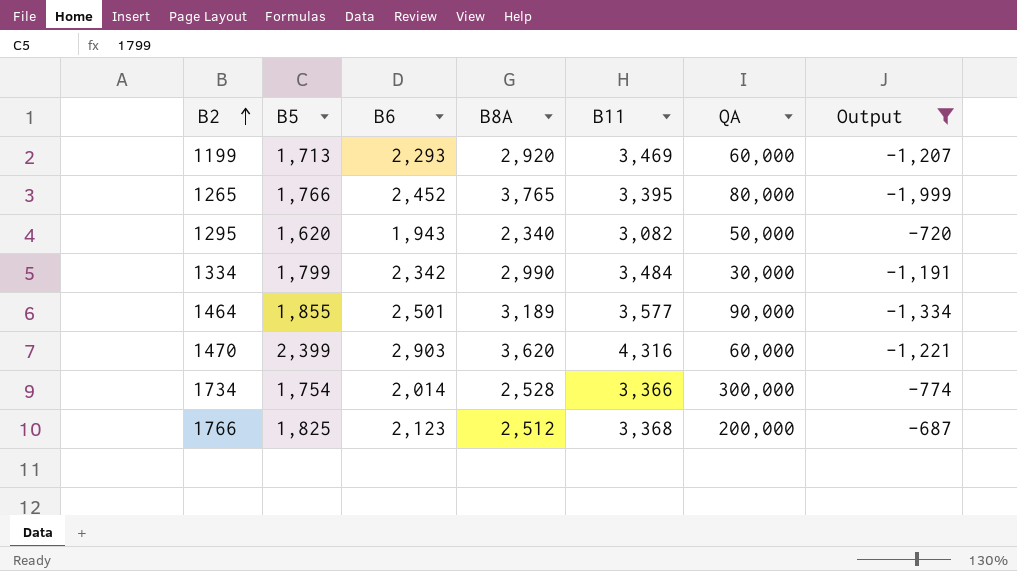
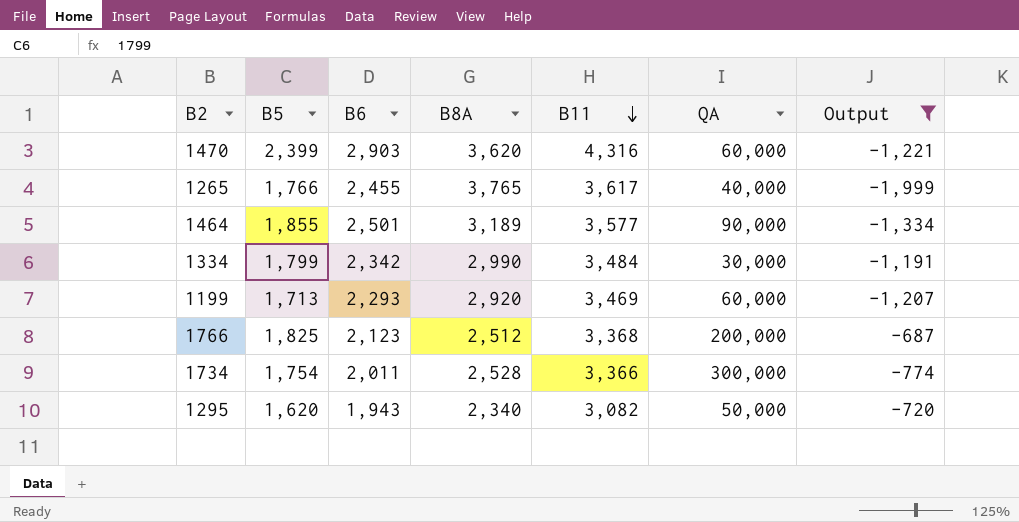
row order: B2 ascending -> B11 descending
1265 | B6: 2,452 -> 2,455
1265 | B11: 3,395 -> 3,617
1265 | QA: 80,000 -> 40,000
1734 | B6: 2,014 -> 2,011

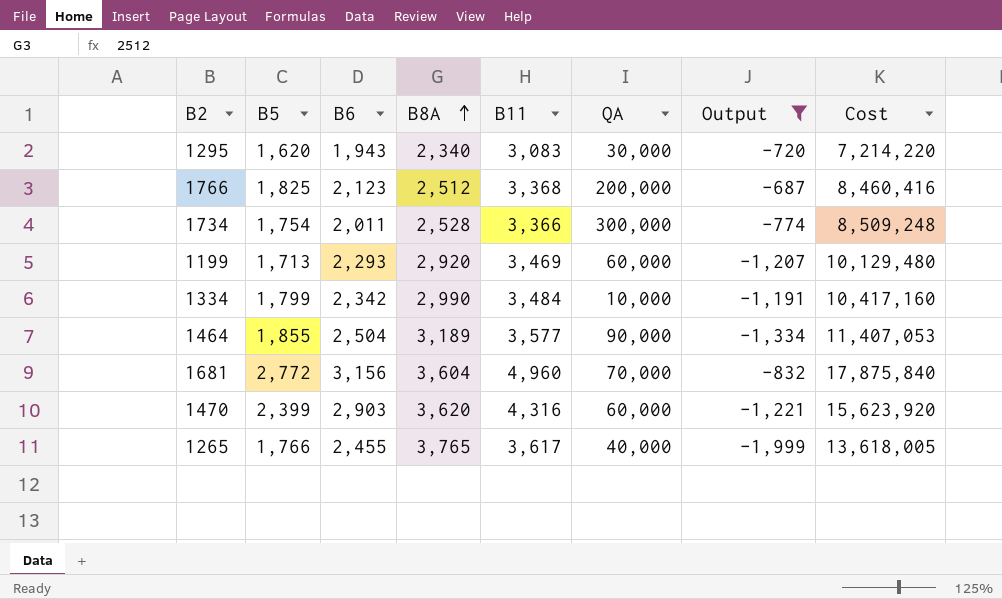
row order: B11 descending -> B8A ascending
column Cost | formula: none -> [B8A] * [B11]
1295 | B11: 3,082 -> 3,083
1295 | QA: 50,000 -> 30,000
1334 | QA: 30,000 -> 10,000
1464 | B6: 2,501 -> 2,504
row 1681: none -> 2,772 | 3,156 | 3,604 | 4,960 | 70,000 | -832 | 17,875,840

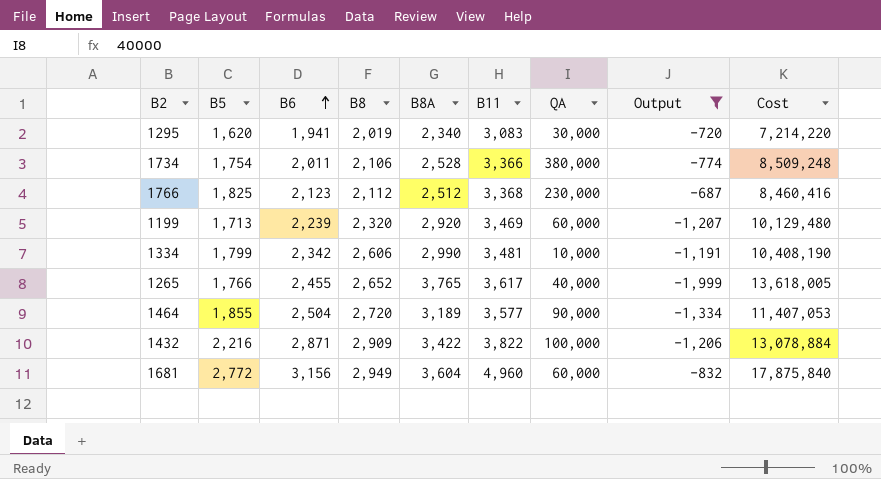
row order: B8A ascending -> B6 ascending
column B8 | position: none -> 4
row 1470: 2,399 | 2,903 | 3,620 | 4,316 | 60,000 | -1,221 | 15,623,920 -> none
1295 | B6: 1,943 -> 1,941
1734 | QA: 300,000 -> 380,000
1766 | QA: 200,000 -> 230,000
1199 | B6: 2,293 -> 2,239
1334 | B11: 3,484 -> 3,481
1334 | Cost: 10,417,160 -> 10,408,190
row 1432: none -> 2,216 | 2,871 | 2,909 | 3,422 | 3,822 | 100,000 | -1,206 | 13,078,884
1681 | QA: 70,000 -> 60,000

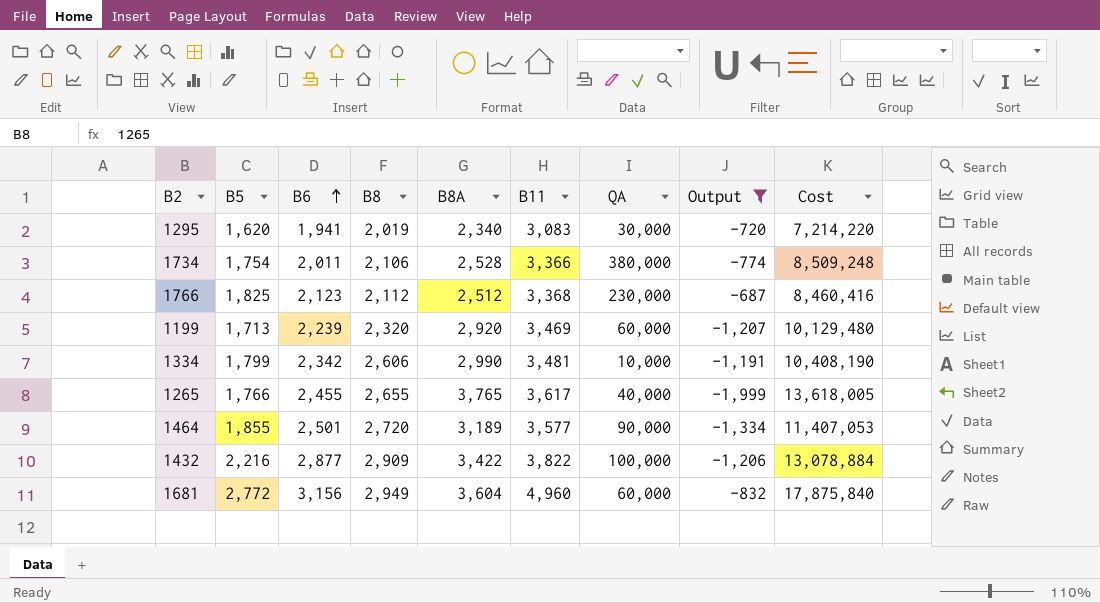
1265 | B8: 2,652 -> 2,655
1464 | B6: 2,504 -> 2,501
1432 | B6: 2,871 -> 2,877

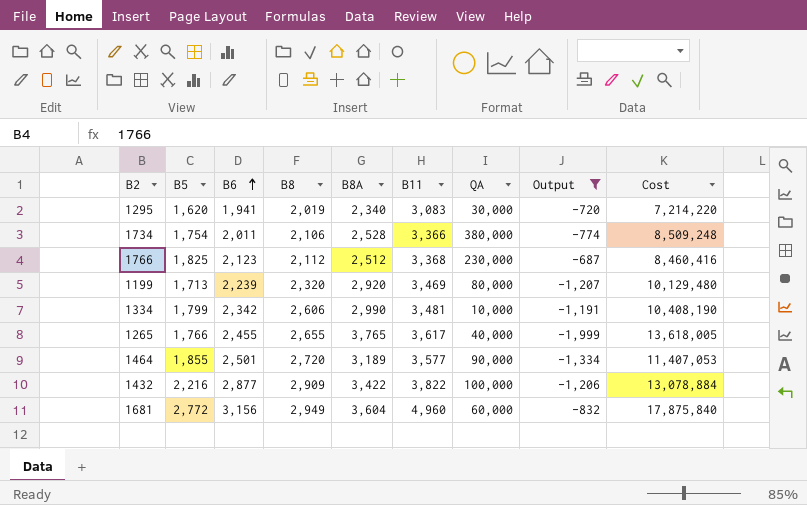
1199 | QA: 60,000 -> 80,000

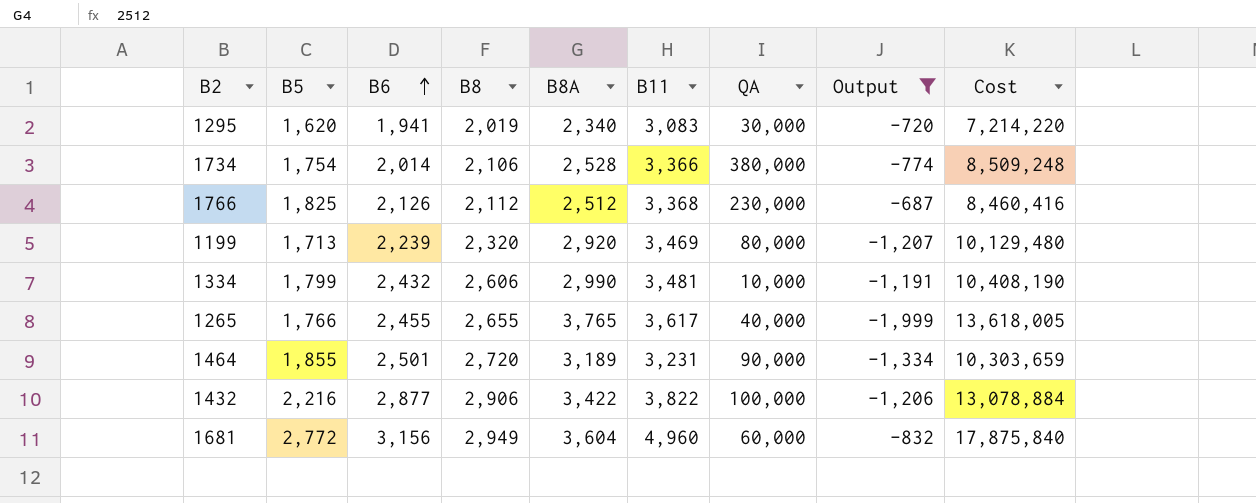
1734 | B6: 2,011 -> 2,014
1766 | B6: 2,123 -> 2,126
1334 | B6: 2,342 -> 2,432
1464 | B11: 3,577 -> 3,231
1464 | Cost: 11,407,053 -> 10,303,659
1432 | B8: 2,909 -> 2,906

